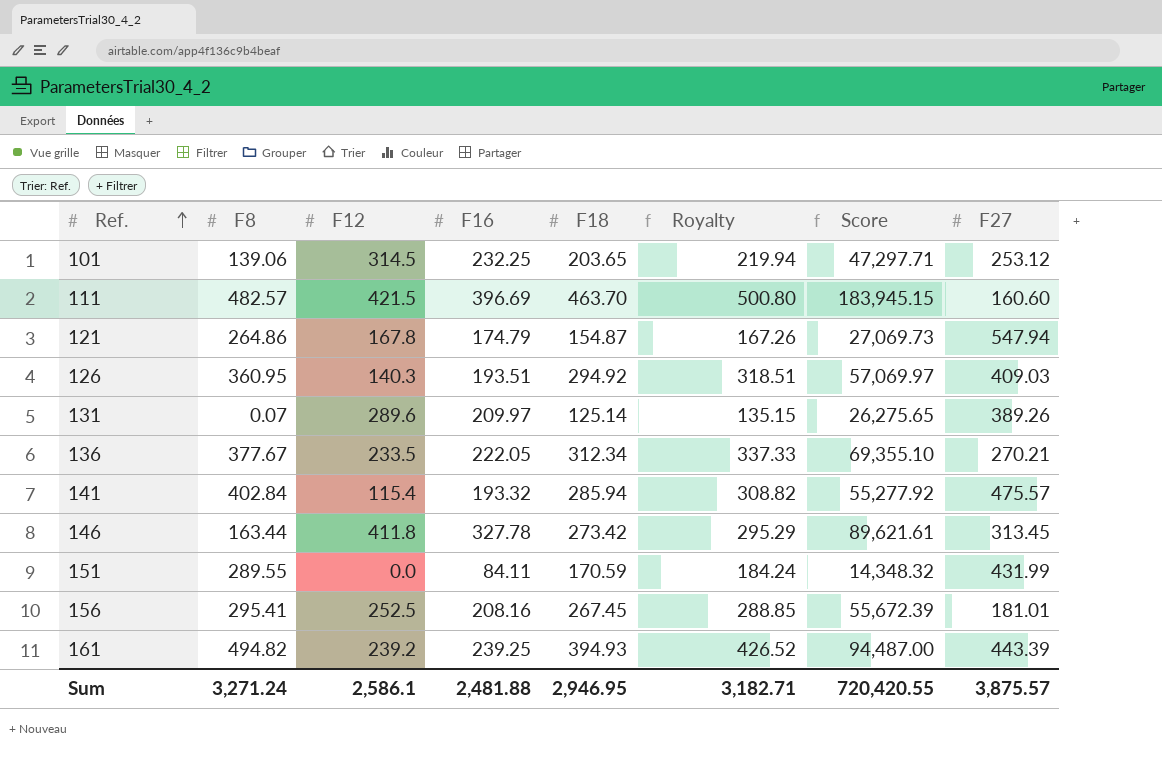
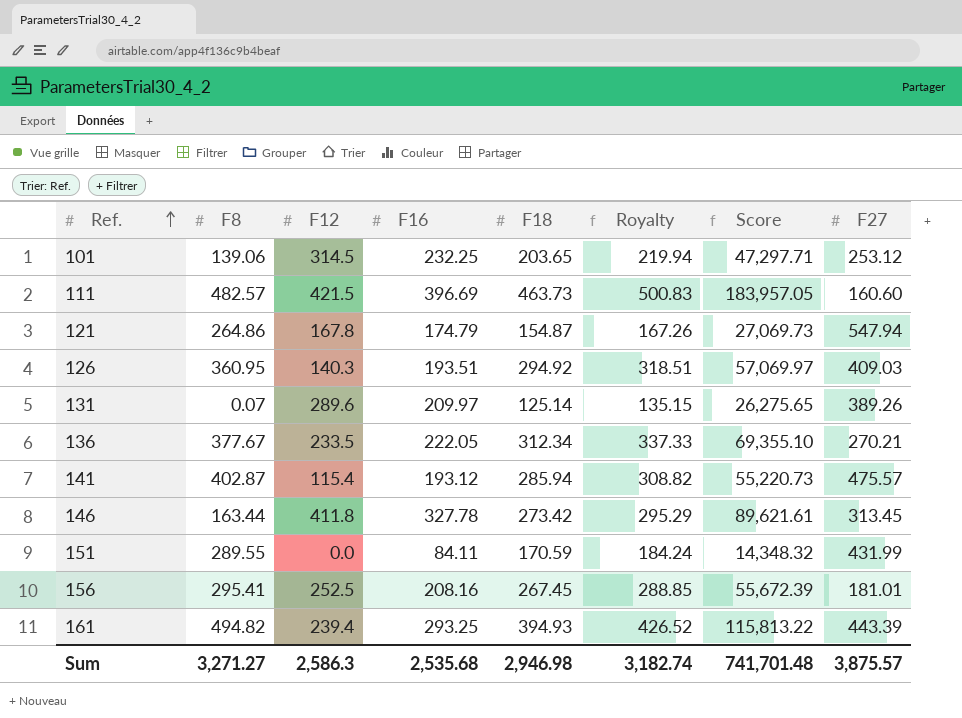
111 | F18: 463.70 -> 463.73
111 | Royalty: 500.80 -> 500.83
111 | Score: 183,945.15 -> 183,957.05
141 | F8: 402.84 -> 402.87
141 | F16: 193.32 -> 193.12
141 | Score: 55,277.92 -> 55,220.73
161 | F12: 239.2 -> 239.4
161 | F16: 239.25 -> 293.25
161 | Score: 94,487.00 -> 115,813.22
Sum | F8: 3,271.24 -> 3,271.27
Sum | F12: 2,586.1 -> 2,586.3
Sum | F16: 2,481.88 -> 2,535.68
Sum | F18: 2,946.95 -> 2,946.98
Sum | Royalty: 3,182.71 -> 3,182.74
Sum | Score: 720,420.55 -> 741,701.48

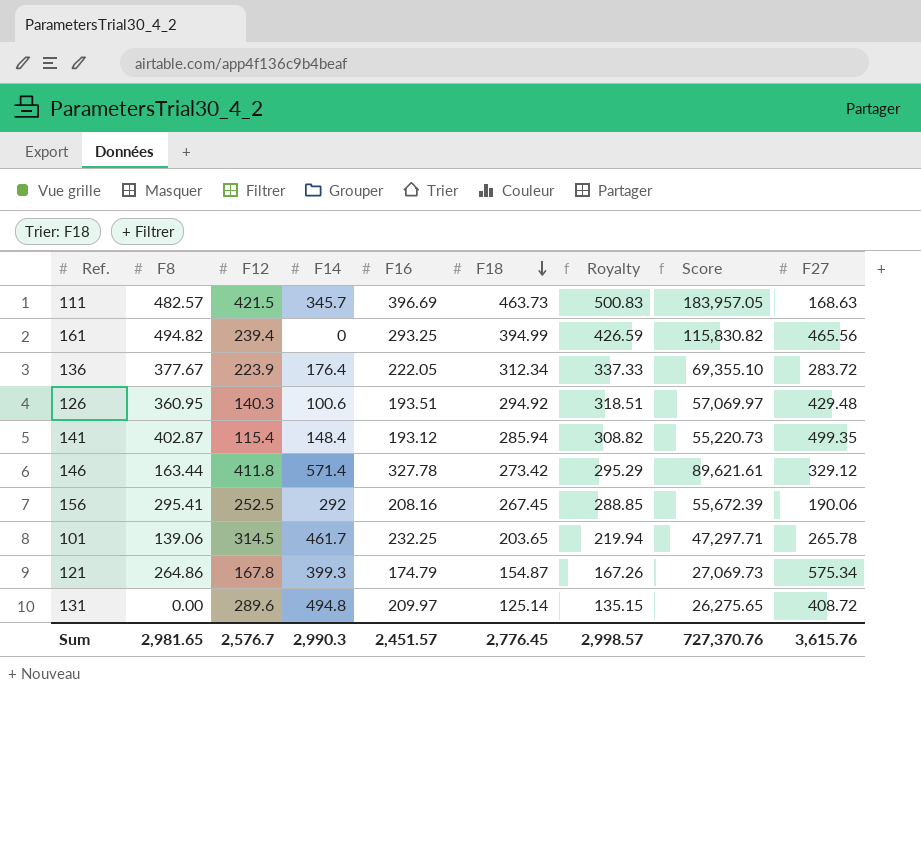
row order: Ref. ascending -> F18 descending
column F14 | position: none -> 4
row 151: 289.55 | 0.0 | 84.11 | 170.59 | 184.24 | 14,348.32 | 431.99 -> none
111 | F27: 160.60 -> 168.63
161 | F18: 394.93 -> 394.99
161 | Royalty: 426.52 -> 426.59
161 | Score: 115,813.22 -> 115,830.82
161 | F27: 443.39 -> 465.56
136 | F12: 233.5 -> 223.9
136 | F27: 270.21 -> 283.72
126 | F27: 409.03 -> 429.48
141 | F27: 475.57 -> 499.35
146 | F27: 313.45 -> 329.12
156 | F27: 181.01 -> 190.06
101 | F27: 253.12 -> 265.78
121 | F27: 547.94 -> 575.34
131 | F8: 0.07 -> 0.00
131 | F27: 389.26 -> 408.72
Sum | F8: 3,271.27 -> 2,981.65
Sum | F12: 2,586.3 -> 2,576.7
Sum | F16: 2,535.68 -> 2,451.57
Sum | F18: 2,946.98 -> 2,776.45
Sum | Royalty: 3,182.74 -> 2,998.57
Sum | Score: 741,701.48 -> 727,370.76
Sum | F27: 3,875.57 -> 3,615.76

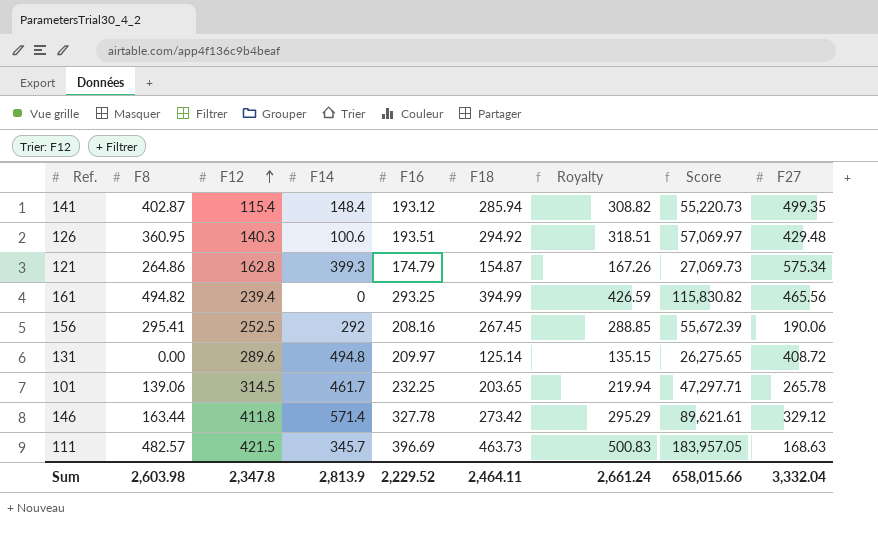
row order: F18 descending -> F12 ascending
row 136: 377.67 | 223.9 | 176.4 | 222.05 | 312.34 | 337.33 | 69,355.10 | 283.72 -> none
121 | F12: 167.8 -> 162.8
Sum | F8: 2,981.65 -> 2,603.98
Sum | F12: 2,576.7 -> 2,347.8
Sum | F14: 2,990.3 -> 2,813.9
Sum | F16: 2,451.57 -> 2,229.52
Sum | F18: 2,776.45 -> 2,464.11
Sum | Royalty: 2,998.57 -> 2,661.24
Sum | Score: 727,370.76 -> 658,015.66
Sum | F27: 3,615.76 -> 3,332.04

